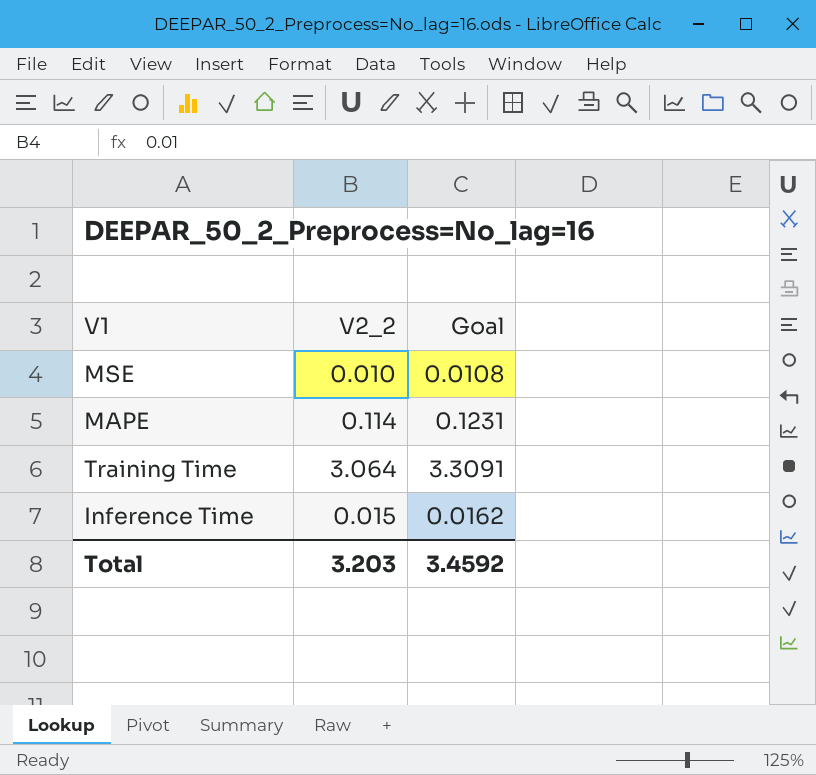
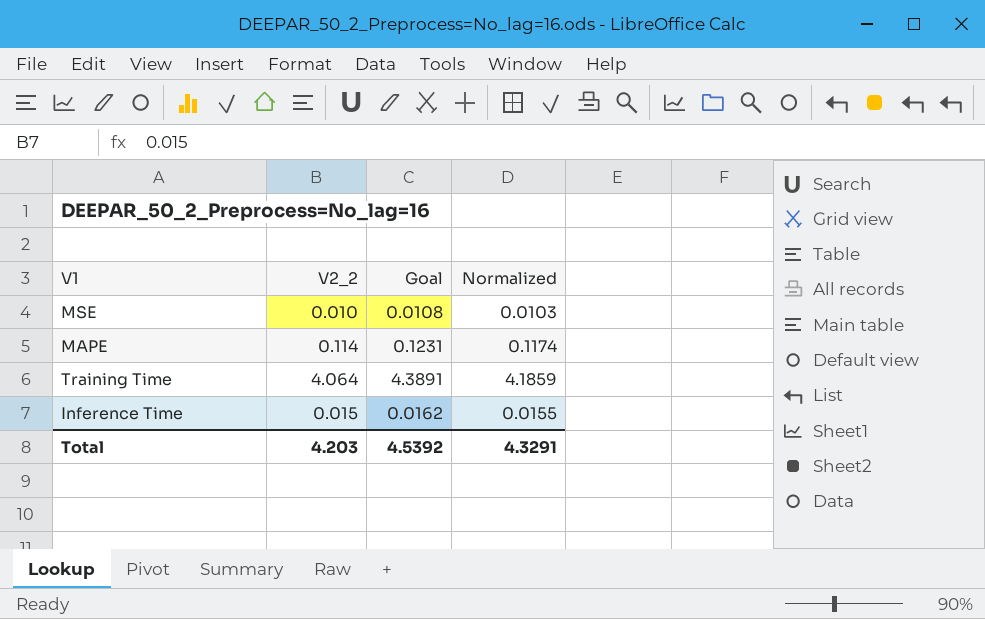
column Normalized | formula: none -> [V2_2] * 1.03
Training Time | V2_2: 3.064 -> 4.064
Training Time | Goal: 3.3091 -> 4.3891
Total | V2_2: 3.203 -> 4.203
Total | Goal: 3.4592 -> 4.5392

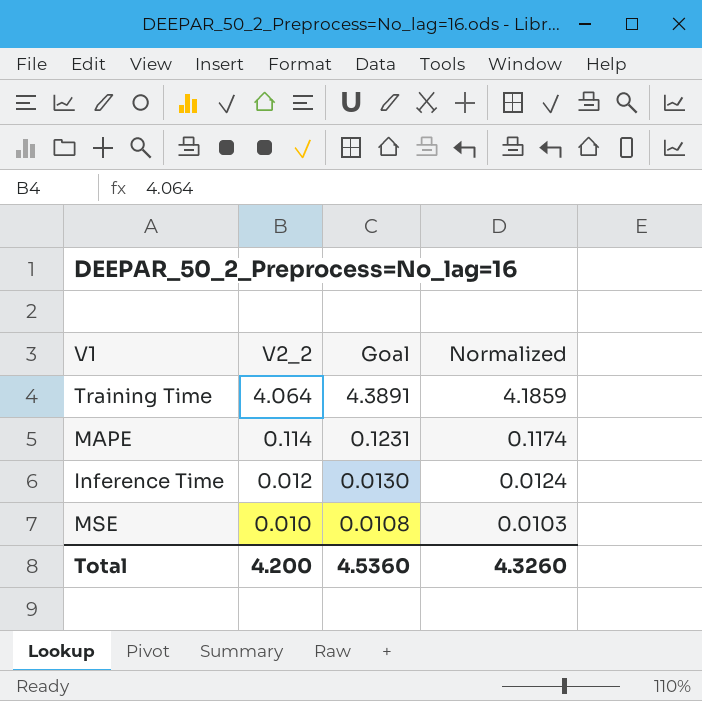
row order: none -> V2_2 descending
Inference Time | V2_2: 0.015 -> 0.012
Inference Time | Goal: 0.0162 -> 0.0130
Inference Time | Normalized: 0.0155 -> 0.0124
Total | V2_2: 4.203 -> 4.200
Total | Goal: 4.5392 -> 4.5360
Total | Normalized: 4.3291 -> 4.3260

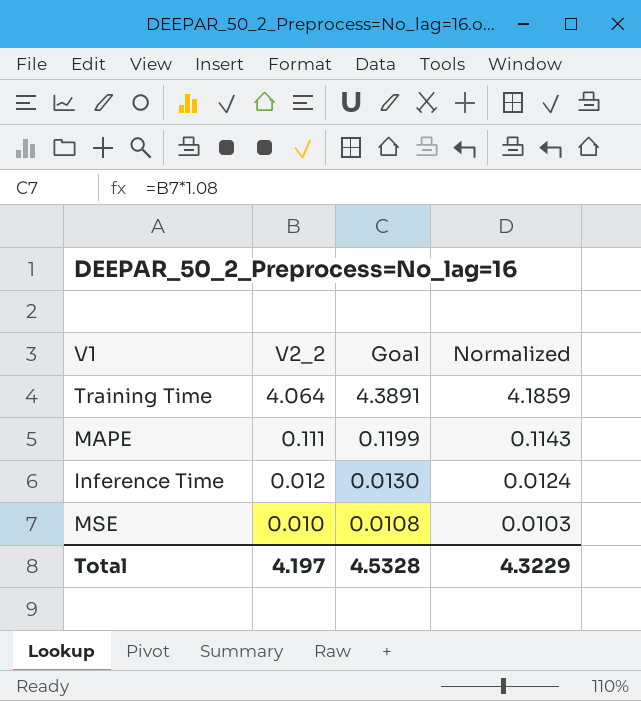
MAPE | V2_2: 0.114 -> 0.111
MAPE | Goal: 0.1231 -> 0.1199
MAPE | Normalized: 0.1174 -> 0.1143
Total | V2_2: 4.200 -> 4.197
Total | Goal: 4.5360 -> 4.5328
Total | Normalized: 4.3260 -> 4.3229

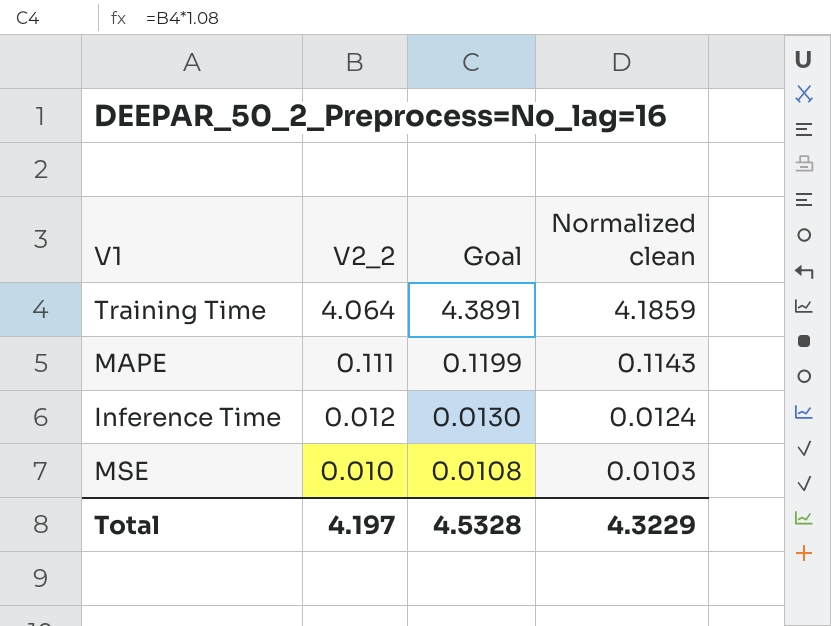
column name: Normalized -> Normalized clean

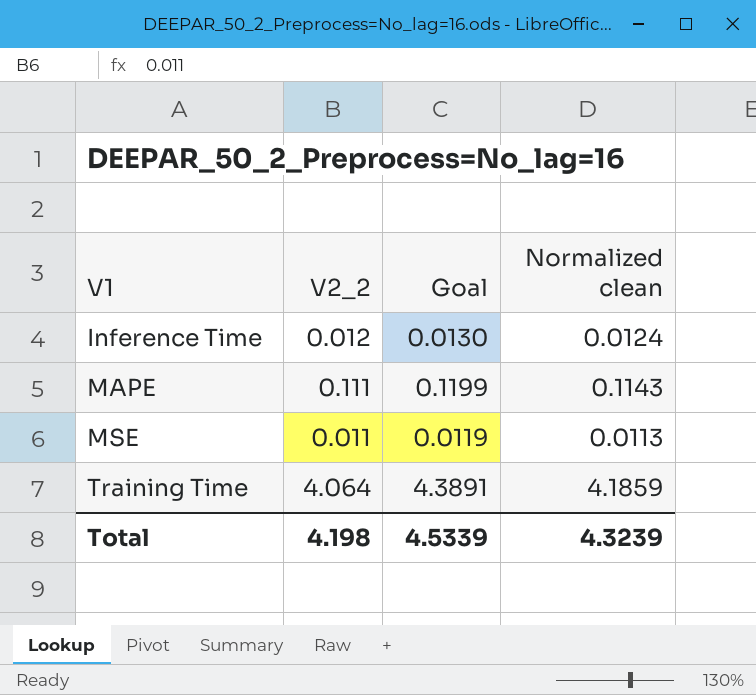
row order: V2_2 descending -> V1 ascending
MSE | V2_2: 0.010 -> 0.011
MSE | Goal: 0.0108 -> 0.0119
MSE | Normalized clean: 0.0103 -> 0.0113
Total | V2_2: 4.197 -> 4.198
Total | Goal: 4.5328 -> 4.5339
Total | Normalized clean: 4.3229 -> 4.3239

